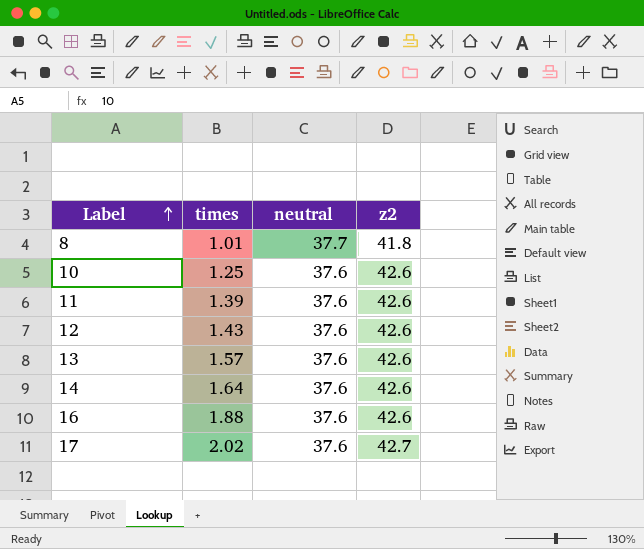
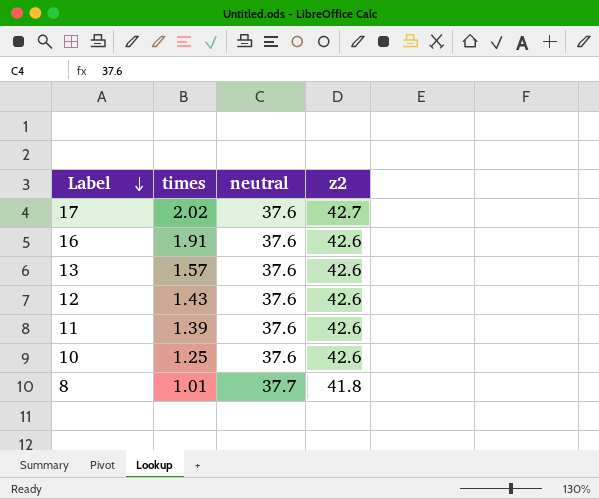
row order: Label ascending -> Label descending
row 14: 1.64 | 37.6 | 42.6 -> none
16 | times: 1.88 -> 1.91

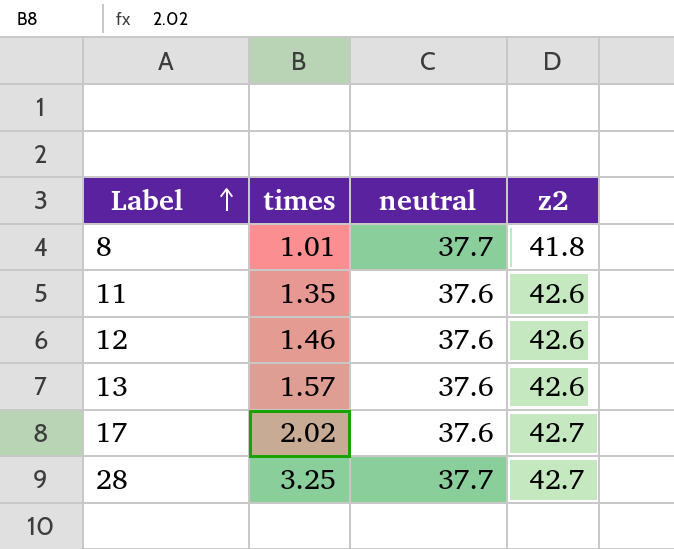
row order: Label descending -> Label ascending
row 16: 1.91 | 37.6 | 42.6 -> none
row 10: 1.25 | 37.6 | 42.6 -> none
11 | times: 1.39 -> 1.35
12 | times: 1.43 -> 1.46
row 28: none -> 3.25 | 37.7 | 42.7

